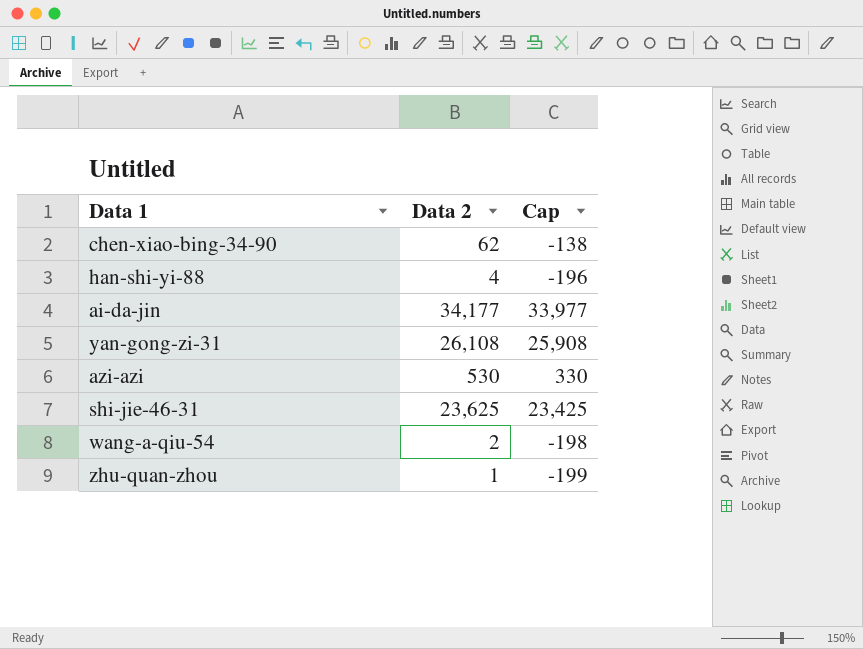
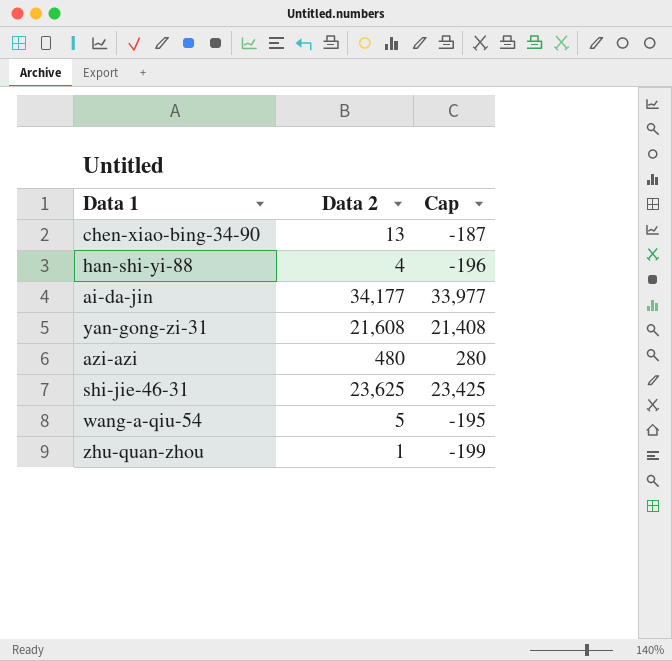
chen-xiao-bing-34-90 | Data 2: 62 -> 13
chen-xiao-bing-34-90 | Cap: -138 -> -187
yan-gong-zi-31 | Data 2: 26,108 -> 21,608
yan-gong-zi-31 | Cap: 25,908 -> 21,408
azi-azi | Data 2: 530 -> 480
azi-azi | Cap: 330 -> 280
wang-a-qiu-54 | Data 2: 2 -> 5
wang-a-qiu-54 | Cap: -198 -> -195

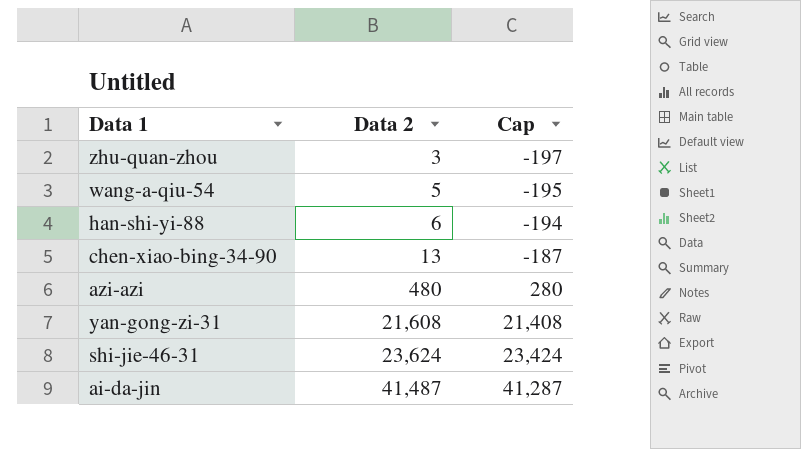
row order: none -> Data 2 ascending
zhu-quan-zhou | Data 2: 1 -> 3
zhu-quan-zhou | Cap: -199 -> -197
han-shi-yi-88 | Data 2: 4 -> 6
han-shi-yi-88 | Cap: -196 -> -194
shi-jie-46-31 | Data 2: 23,625 -> 23,624
shi-jie-46-31 | Cap: 23,425 -> 23,424
ai-da-jin | Data 2: 34,177 -> 41,487
ai-da-jin | Cap: 33,977 -> 41,287

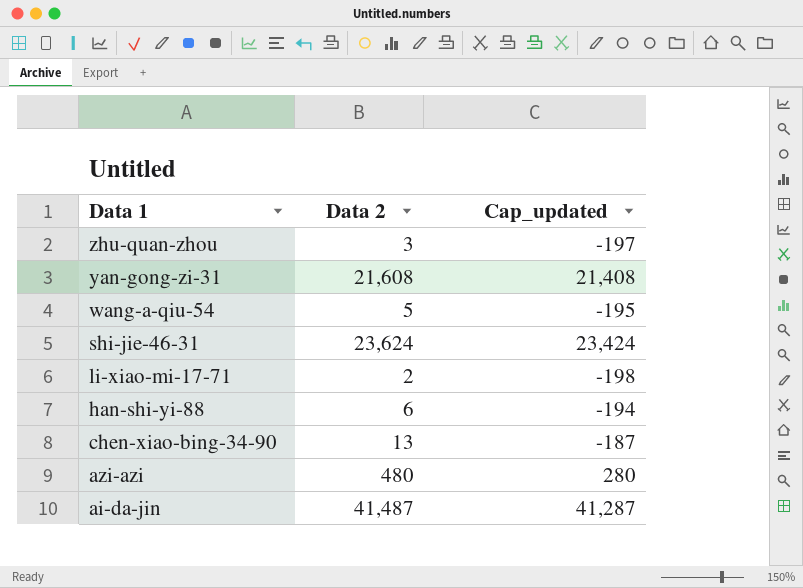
row order: Data 2 ascending -> Data 1 descending
column name: Cap -> Cap_updated
row li-xiao-mi-17-71: none -> 2 | -198

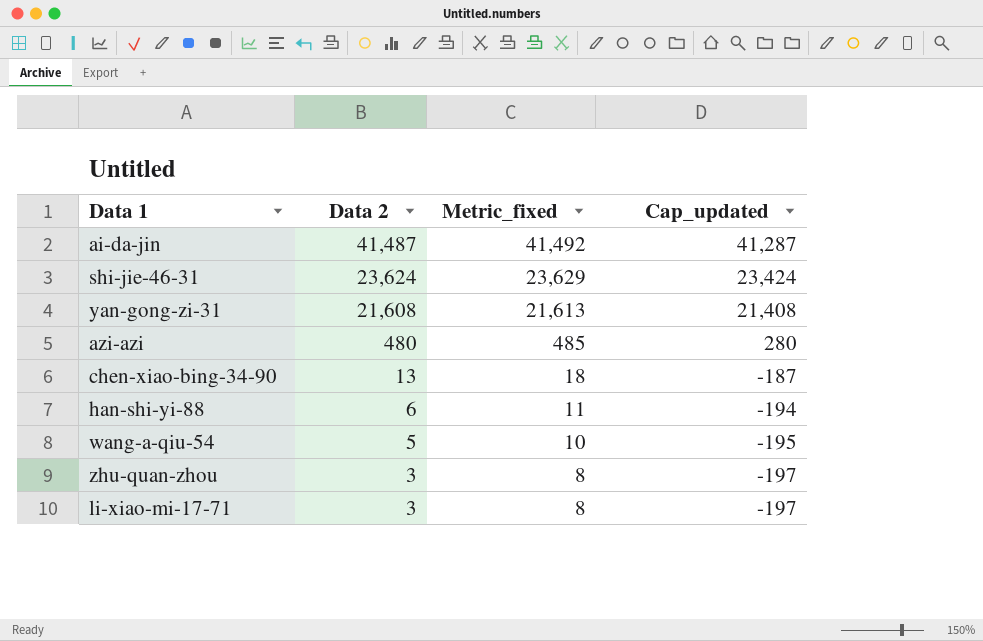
row order: Data 1 descending -> Data 2 descending
column Metric_fixed | formula: none -> [Data 2] + 5
li-xiao-mi-17-71 | Data 2: 2 -> 3
li-xiao-mi-17-71 | Cap_updated: -198 -> -197

